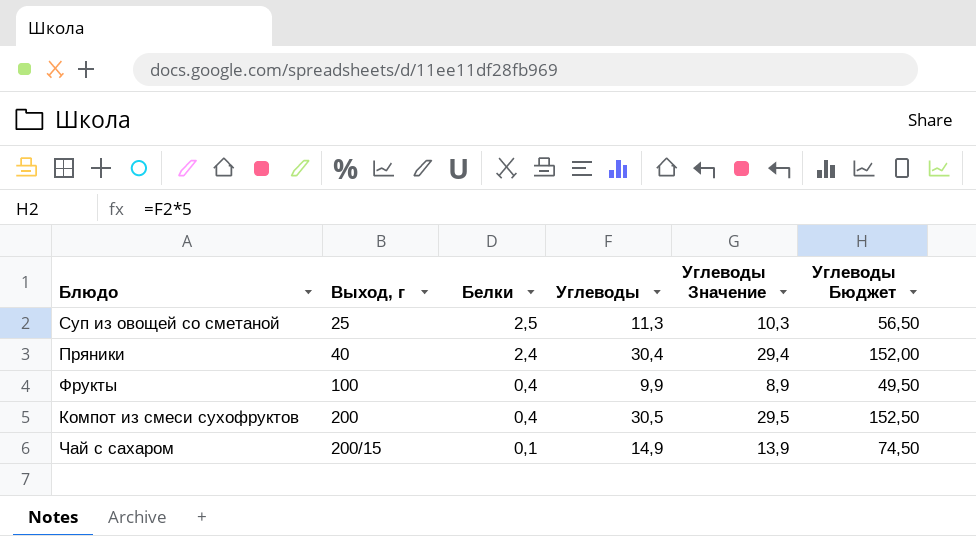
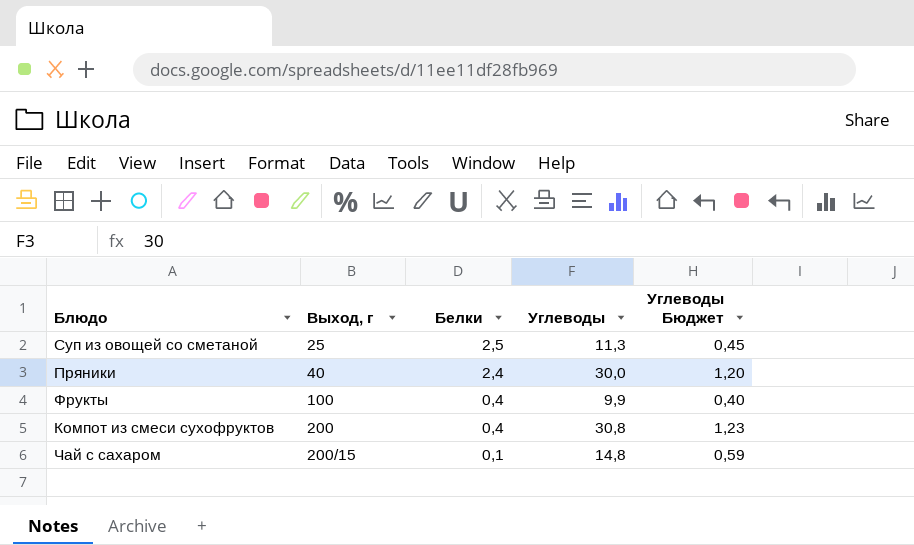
column Углеводы Значение | formula: [Углеводы] - 1 -> none
column Углеводы Бюджет | formula: [Углеводы] * 5 -> [Углеводы] * 0,04
Пряники | Углеводы: 30,4 -> 30,0
Компот из смеси сухофруктов | Углеводы: 30,5 -> 30,8
Чай с сахаром | Углеводы: 14,9 -> 14,8

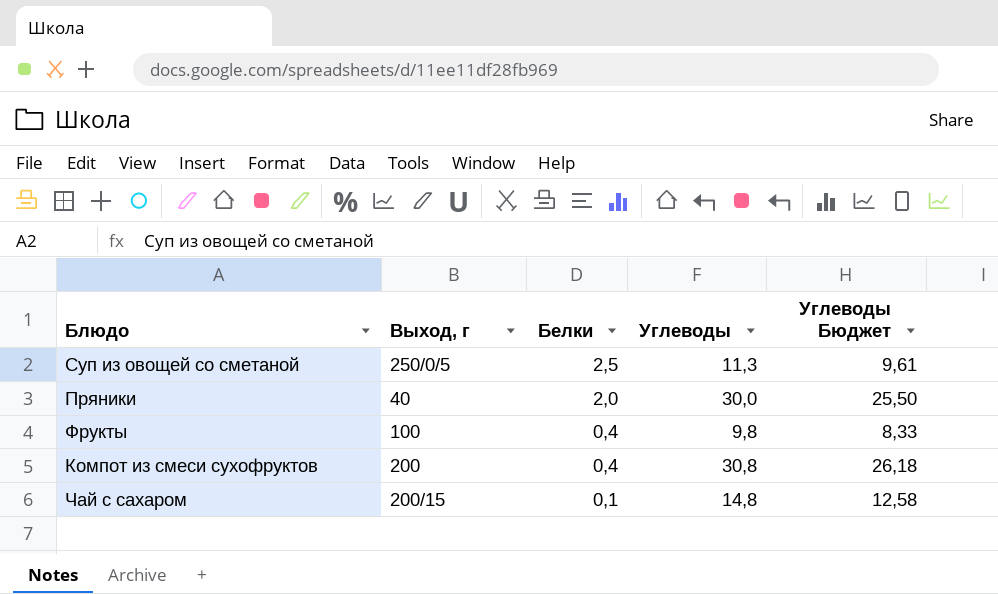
column Углеводы Бюджет | formula: [Углеводы] * 0,04 -> [Углеводы] * 0,85
Суп из овощей со сметаной | Выход, г: 25 -> 250/0/5
Пряники | Белки: 2,4 -> 2,0
Фрукты | Углеводы: 9,9 -> 9,8

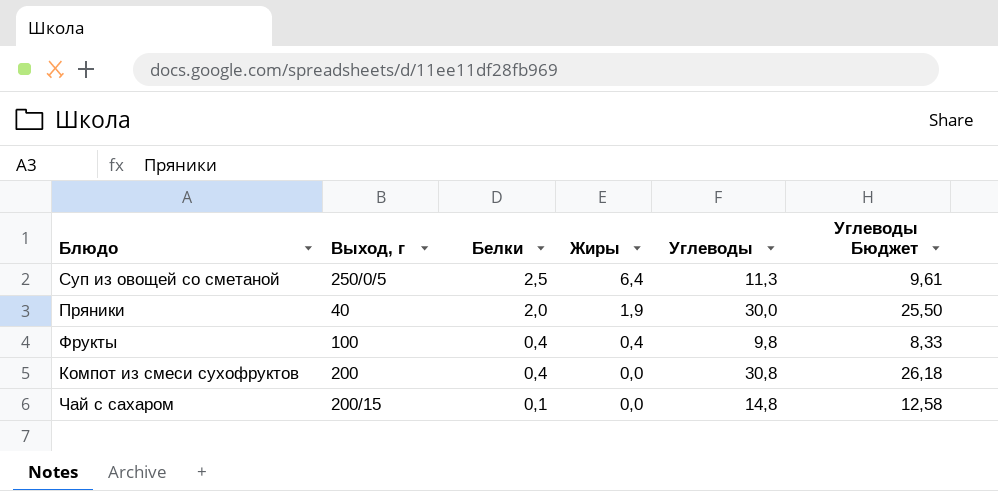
column Жиры | position: none -> 4

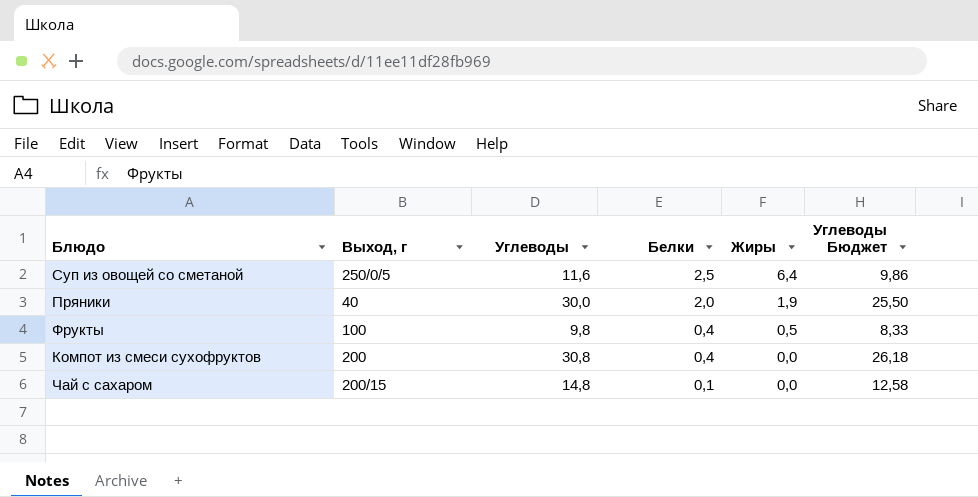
column Углеводы | position: 5 -> 3
Суп из овощей со сметаной | Углеводы: 11,3 -> 11,6
Суп из овощей со сметаной | Углеводы Бюджет: 9,61 -> 9,86
Фрукты | Жиры: 0,4 -> 0,5

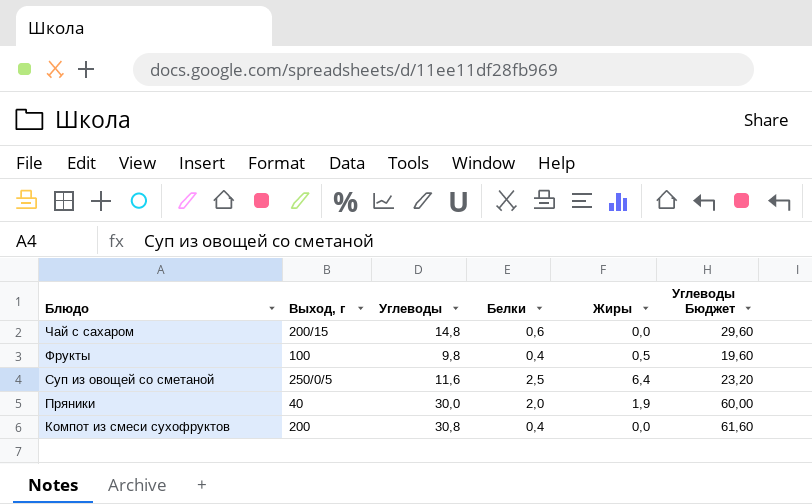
row order: Белки descending -> Блюдо descending
column Углеводы Бюджет | formula: [Углеводы] * 0,85 -> [Углеводы] * 2
Чай с сахаром | Белки: 0,1 -> 0,6

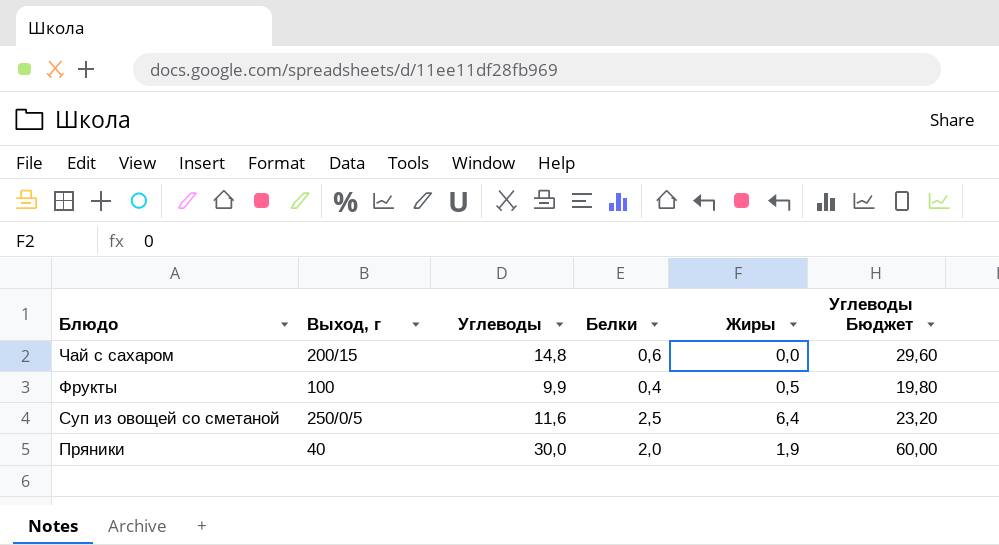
row Компот из смеси сухофруктов: 200 | 30,8 | 0,4 | 0,0 | 61,60 -> none
Фрукты | Углеводы: 9,8 -> 9,9
Фрукты | Углеводы Бюджет: 19,60 -> 19,80

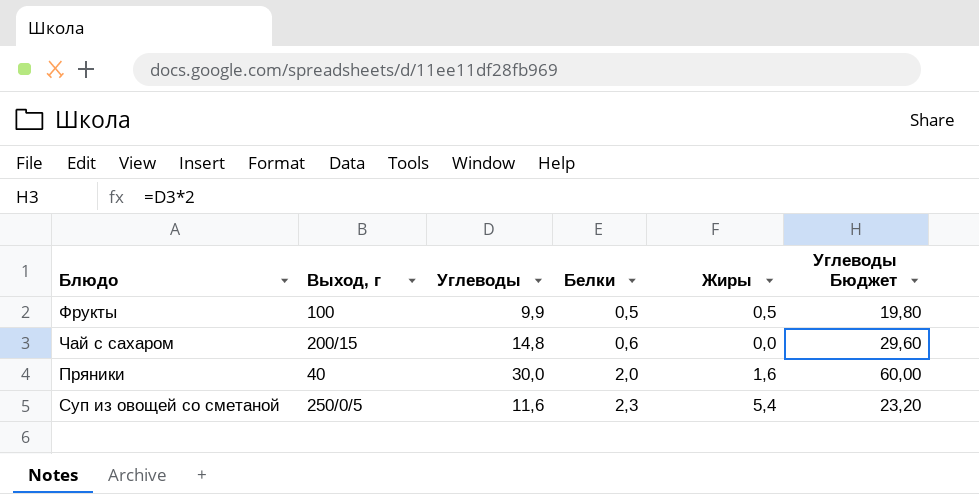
row order: Блюдо descending -> Белки ascending
Фрукты | Белки: 0,4 -> 0,5
Пряники | Жиры: 1,9 -> 1,6
Суп из овощей со сметаной | Белки: 2,5 -> 2,3
Суп из овощей со сметаной | Жиры: 6,4 -> 5,4

